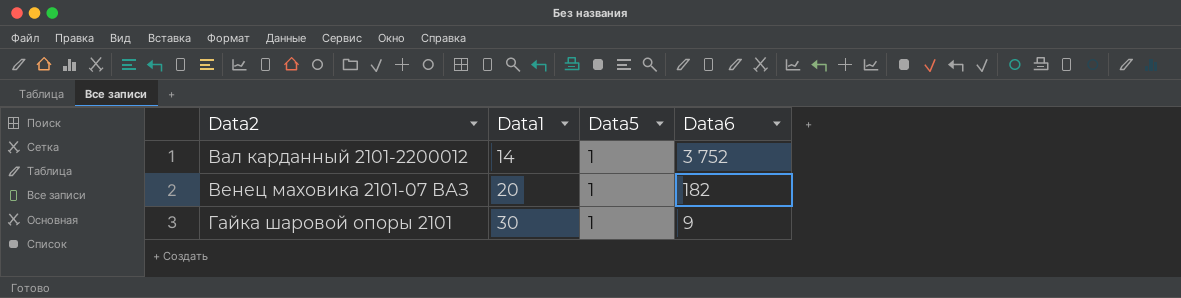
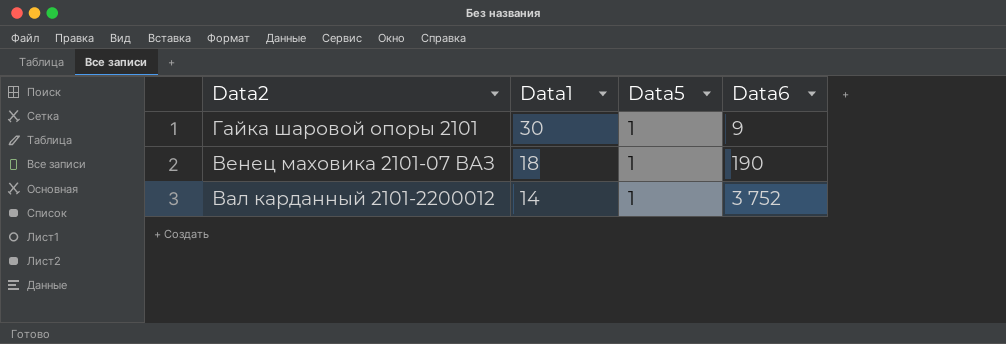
row order: Data2 ascending -> Data2 descending
Венец маховика 2101-07 ВАЗ | Data1: 20 -> 18
Венец маховика 2101-07 ВАЗ | Data6: 182 -> 190

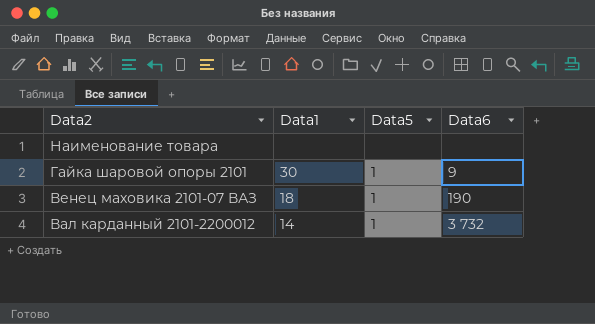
row Наименование товара: none -> none | none | none
Вал карданный 2101-2200012 | Data6: 3 752 -> 3 732

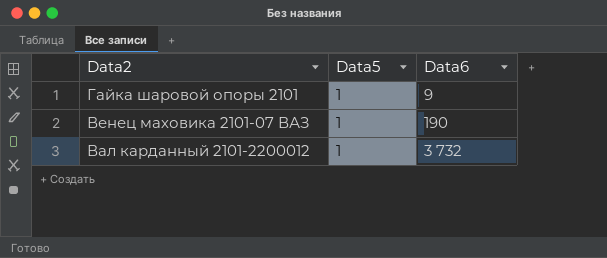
column Data1 | position: 2 -> none
row Наименование товара: none | none | none -> none

